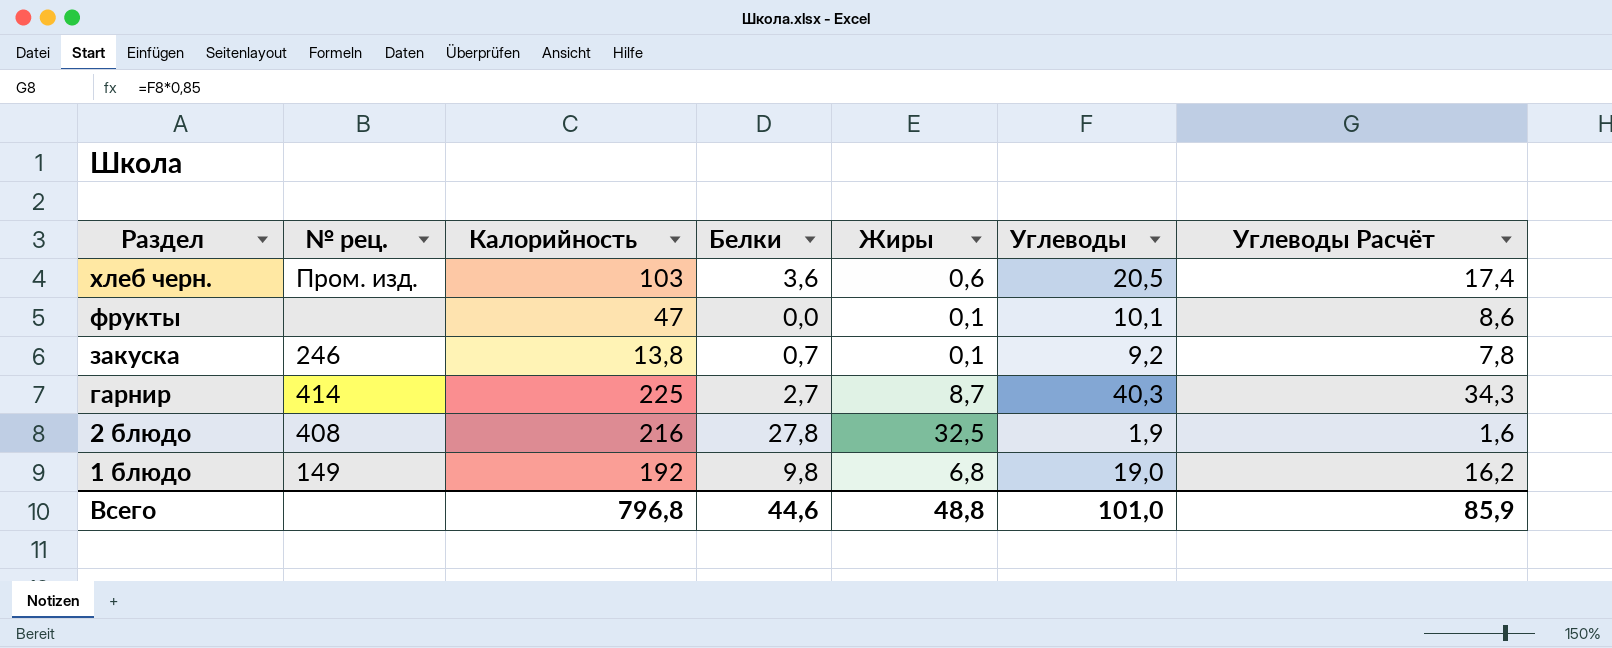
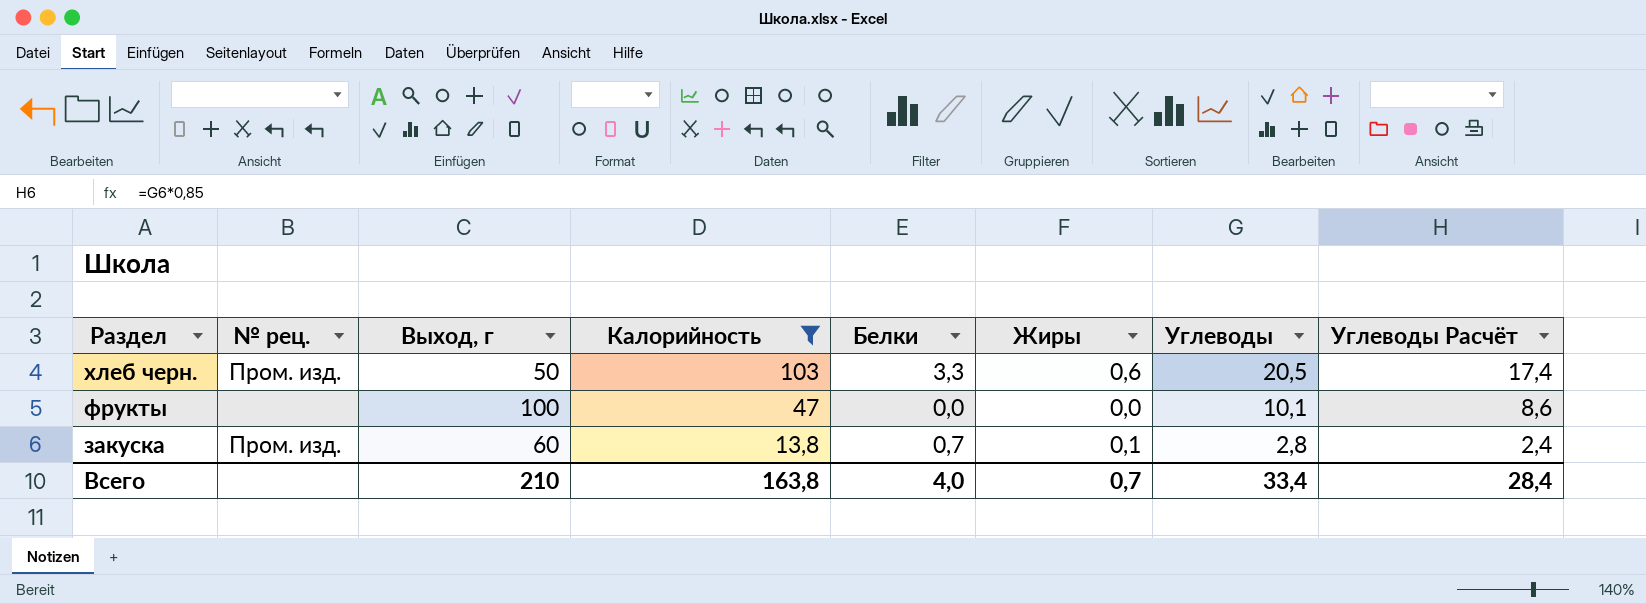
filter: none -> Калорийность <= 103
column Выход, г | position: none -> 3
хлеб черн. | Белки: 3,6 -> 3,3
фрукты | Жиры: 0,1 -> 0,0
закуска | № рец.: 246 -> Пром. изд.
закуска | Углеводы: 9,2 -> 2,8
закуска | Углеводы Расчёт: 7,8 -> 2,4
Всего | Калорийность: 796,8 -> 163,8
Всего | Белки: 44,6 -> 4,0
Всего | Жиры: 48,8 -> 0,7
Всего | Углеводы: 101,0 -> 33,4
Всего | Углеводы Расчёт: 85,9 -> 28,4

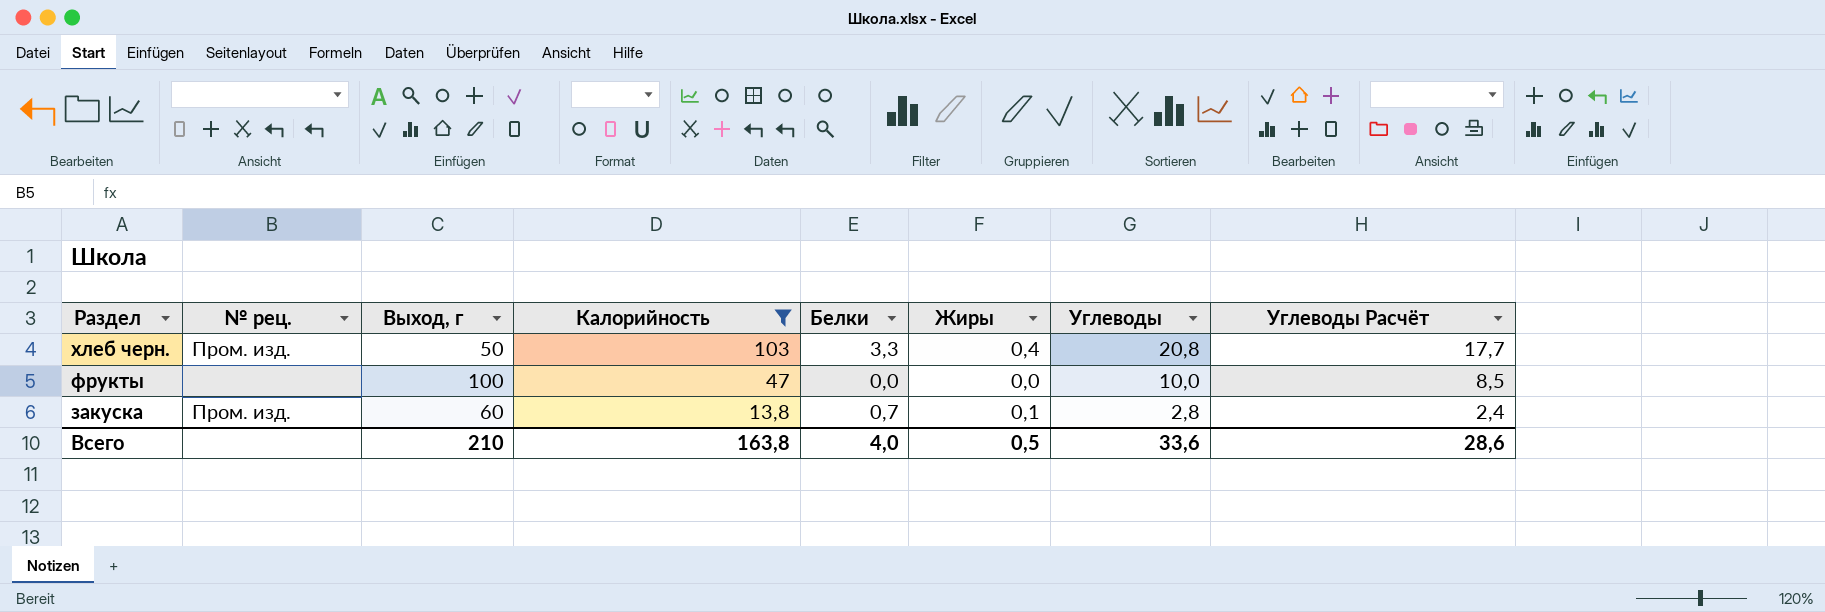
хлеб черн. | Жиры: 0,6 -> 0,4
хлеб черн. | Углеводы: 20,5 -> 20,8
хлеб черн. | Углеводы Расчёт: 17,4 -> 17,7
фрукты | Углеводы: 10,1 -> 10,0
фрукты | Углеводы Расчёт: 8,6 -> 8,5
Всего | Жиры: 0,7 -> 0,5
Всего | Углеводы: 33,4 -> 33,6
Всего | Углеводы Расчёт: 28,4 -> 28,6

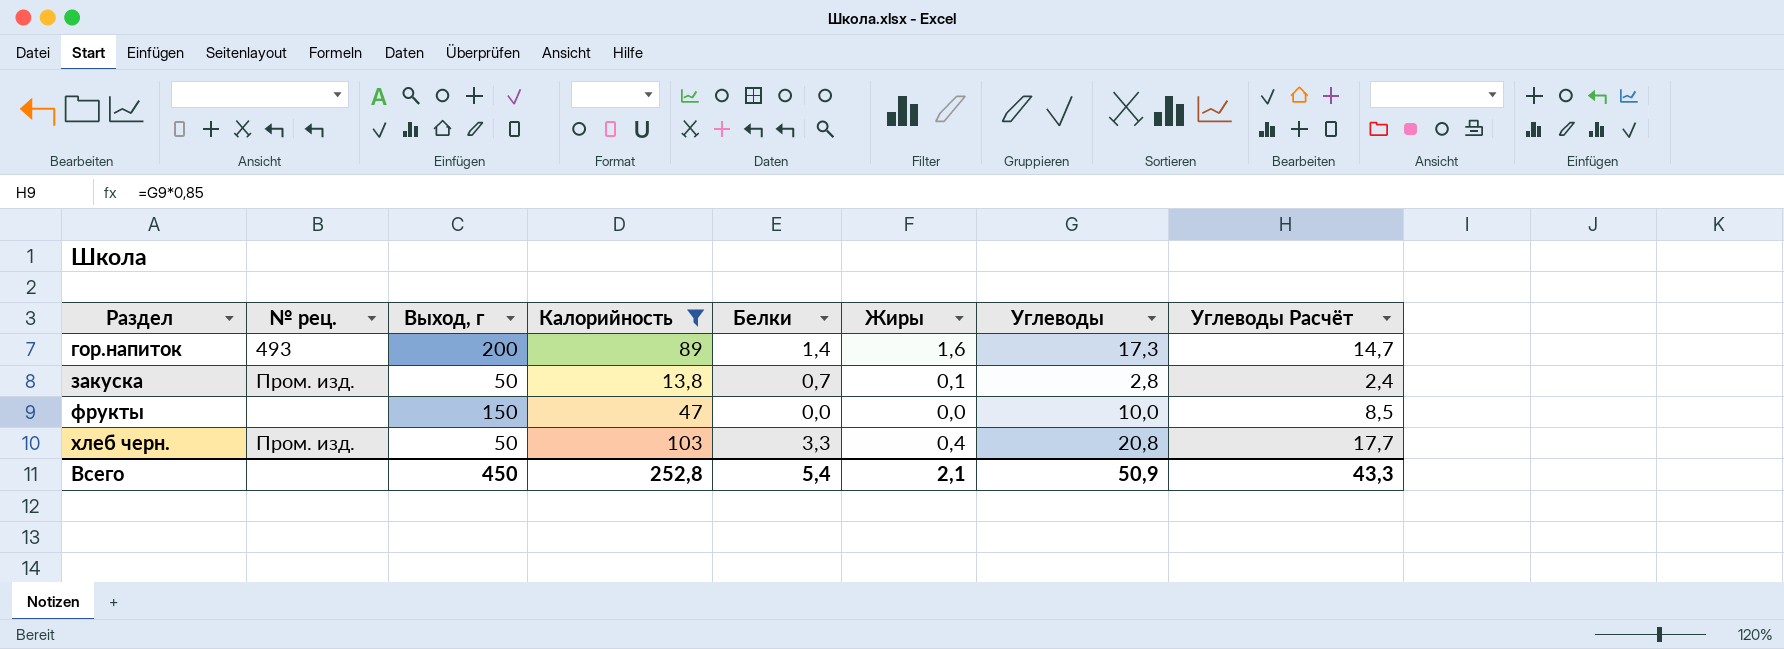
row order: Раздел descending -> Раздел ascending
row гор.напиток: none -> 493 | 200 | 89 | 1,4 | 1,6 | 17,3 | 14,7
закуска | Выход, г: 60 -> 50
фрукты | Выход, г: 100 -> 150
Всего | Выход, г: 210 -> 450
Всего | Калорийность: 163,8 -> 252,8
Всего | Белки: 4,0 -> 5,4
Всего | Жиры: 0,5 -> 2,1
Всего | Углеводы: 33,6 -> 50,9
Всего | Углеводы Расчёт: 28,6 -> 43,3

